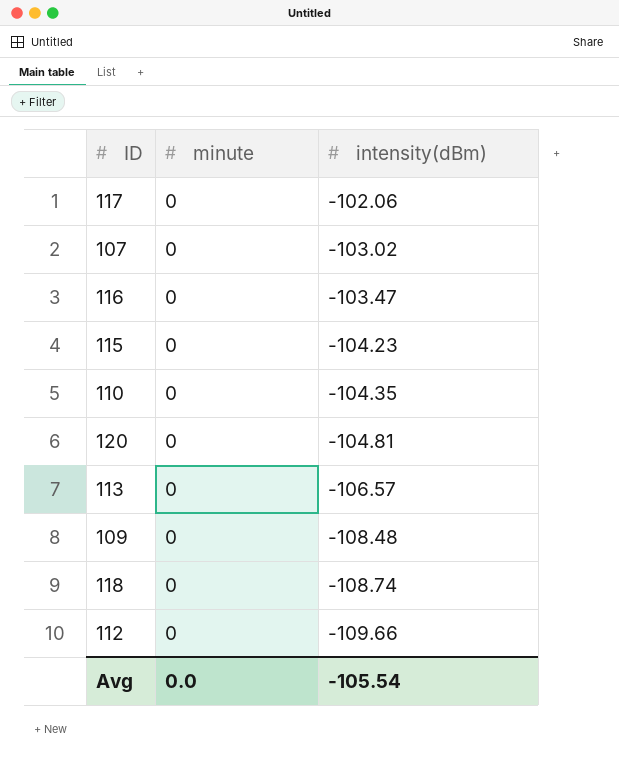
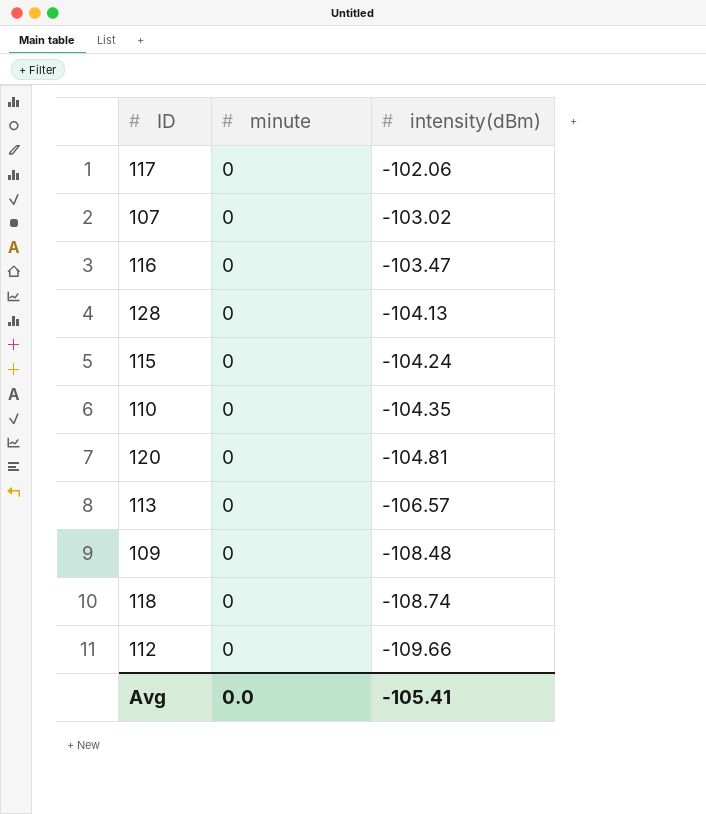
row 128: none -> 0 | -104.13
115 | intensity(dBm): -104.23 -> -104.24
Avg | intensity(dBm): -105.54 -> -105.41

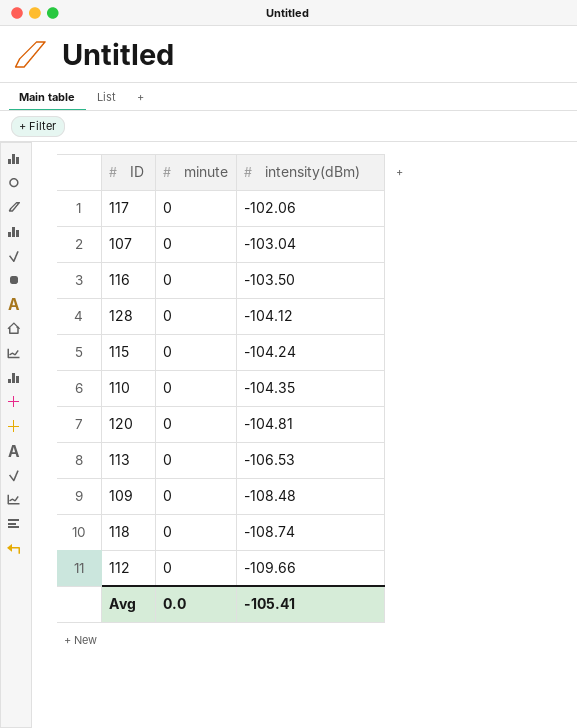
107 | intensity(dBm): -103.02 -> -103.04
116 | intensity(dBm): -103.47 -> -103.50
128 | intensity(dBm): -104.13 -> -104.12
113 | intensity(dBm): -106.57 -> -106.53

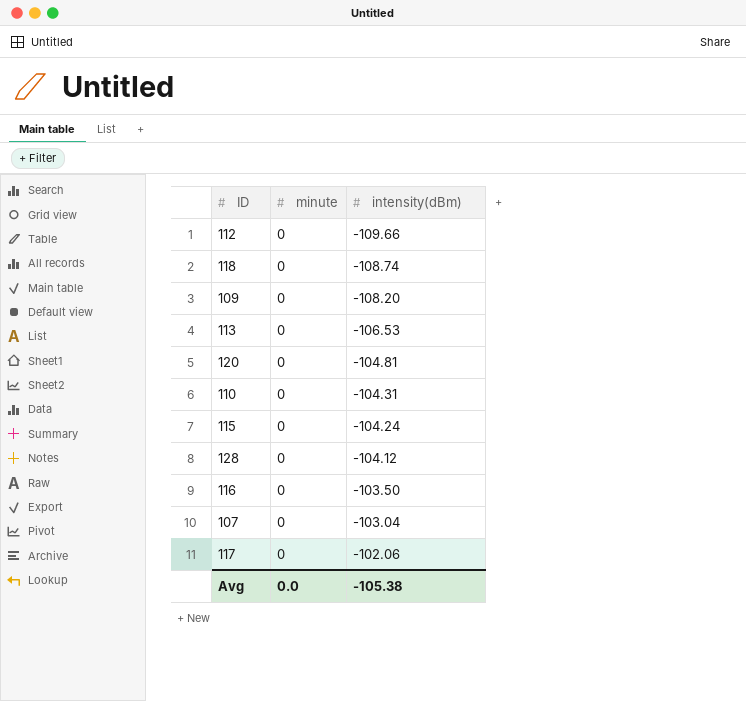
row order: intensity(dBm) descending -> intensity(dBm) ascending
109 | intensity(dBm): -108.48 -> -108.20
110 | intensity(dBm): -104.35 -> -104.31
Avg | intensity(dBm): -105.41 -> -105.38

